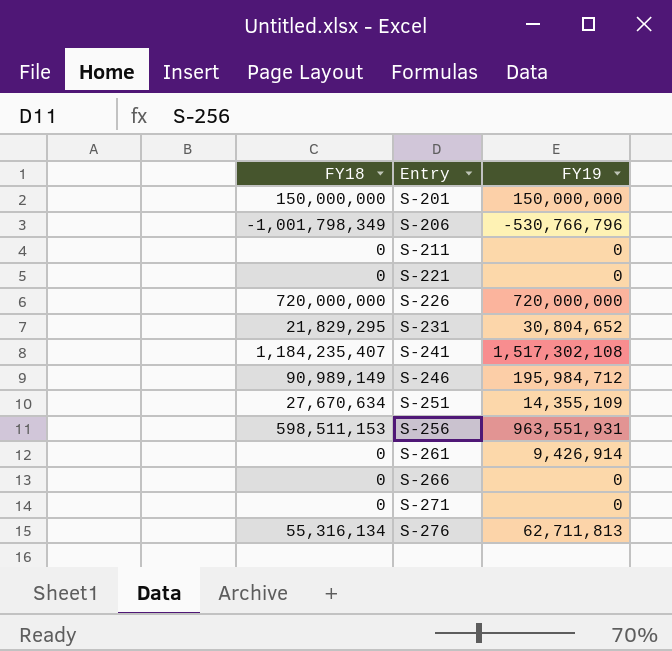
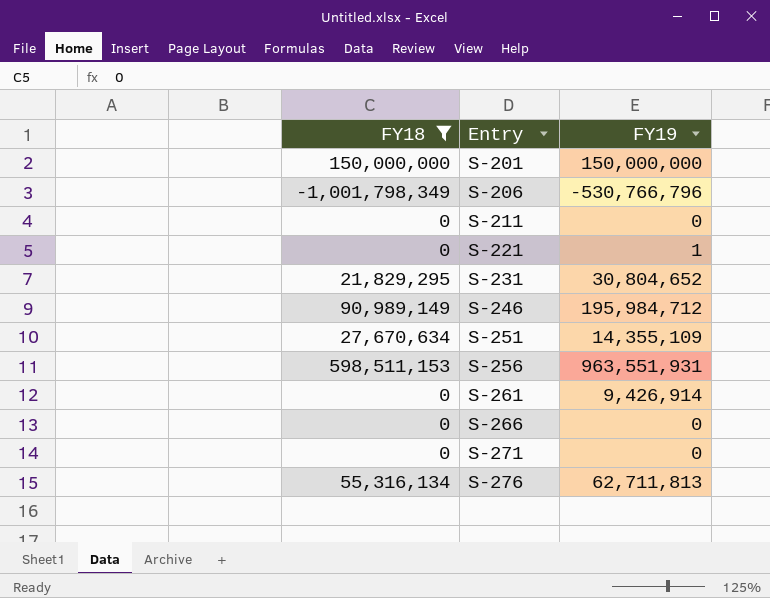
filter: none -> FY18 <= 598,511,153
S-221 | FY19: 0 -> 1

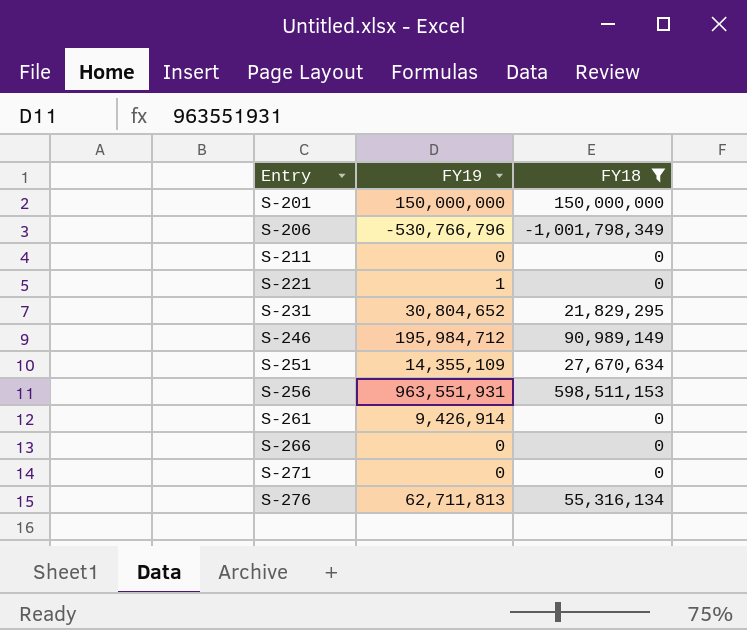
column FY18 | position: 1 -> 3

